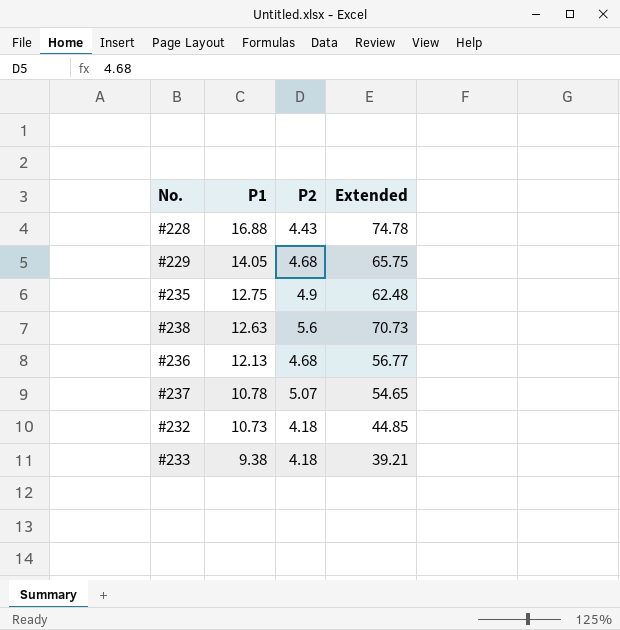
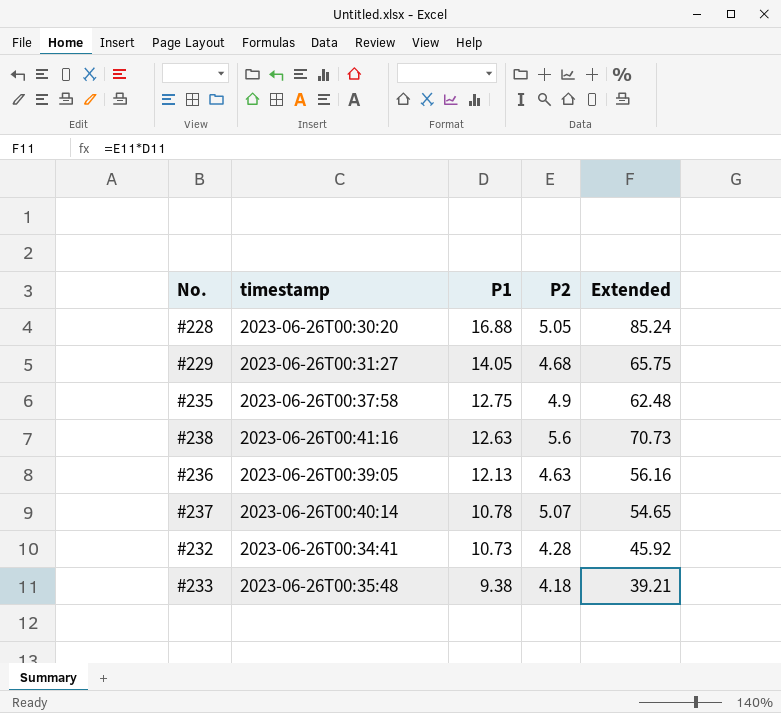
column timestamp | position: none -> 2
#228 | P2: 4.43 -> 5.05
#228 | Extended: 74.78 -> 85.24
#236 | P2: 4.68 -> 4.63
#236 | Extended: 56.77 -> 56.16
#232 | P2: 4.18 -> 4.28
#232 | Extended: 44.85 -> 45.92

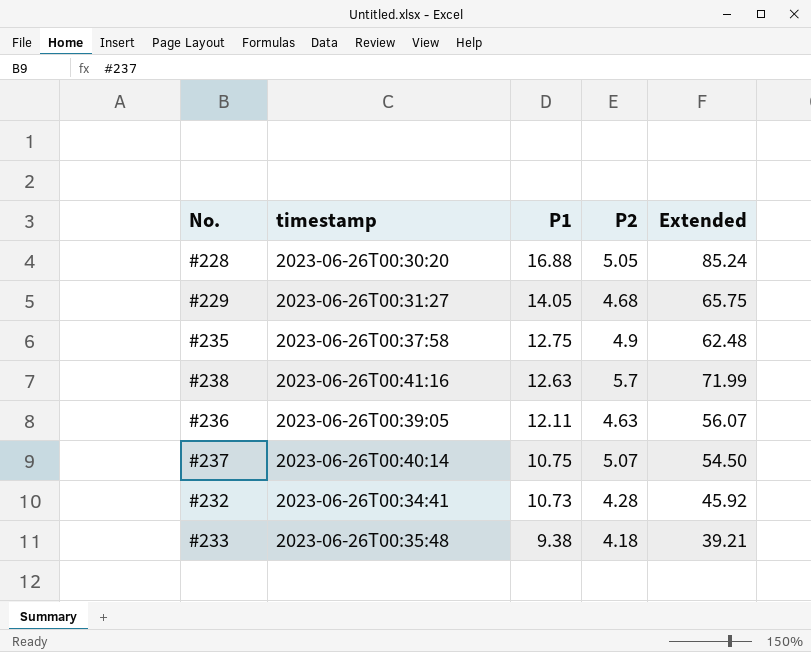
#238 | P2: 5.6 -> 5.7
#238 | Extended: 70.73 -> 71.99
#236 | P1: 12.13 -> 12.11
#236 | Extended: 56.16 -> 56.07
#237 | P1: 10.78 -> 10.75
#237 | Extended: 54.65 -> 54.50

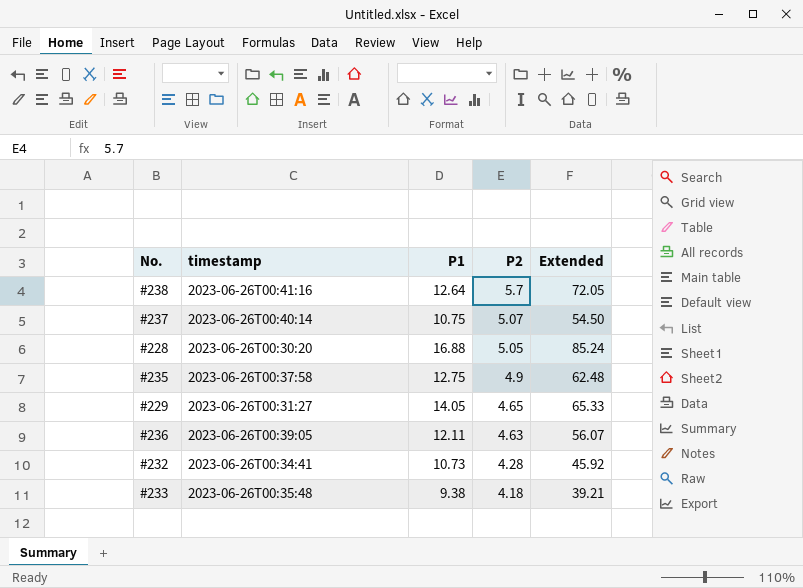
row order: P1 descending -> P2 descending
#238 | P1: 12.63 -> 12.64
#238 | Extended: 71.99 -> 72.05
#229 | P2: 4.68 -> 4.65
#229 | Extended: 65.75 -> 65.33

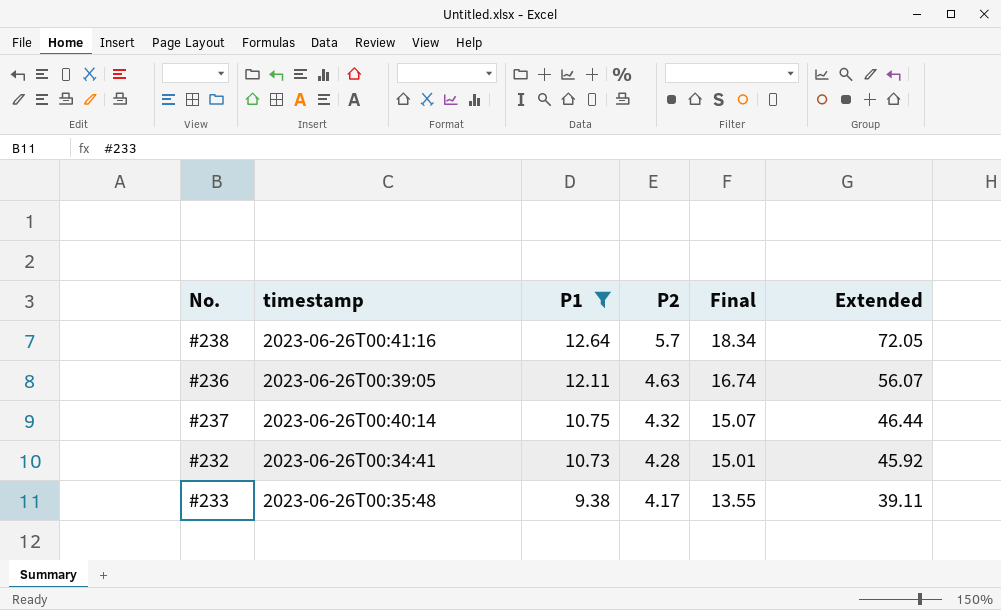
filter: none -> P1 <= 12.64
row order: P2 descending -> P1 descending
column Final | formula: none -> [P1] + [P2]
#237 | P2: 5.07 -> 4.32
#237 | Extended: 54.50 -> 46.44
#233 | P2: 4.18 -> 4.17
#233 | Extended: 39.21 -> 39.11

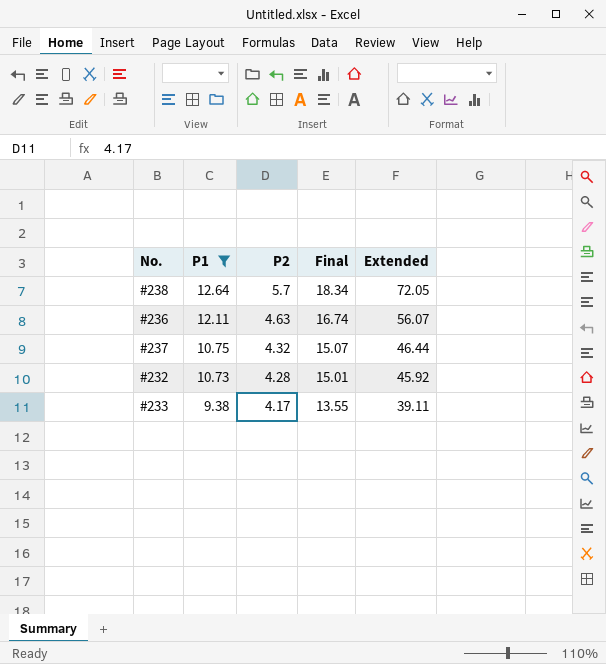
column timestamp | position: 2 -> none

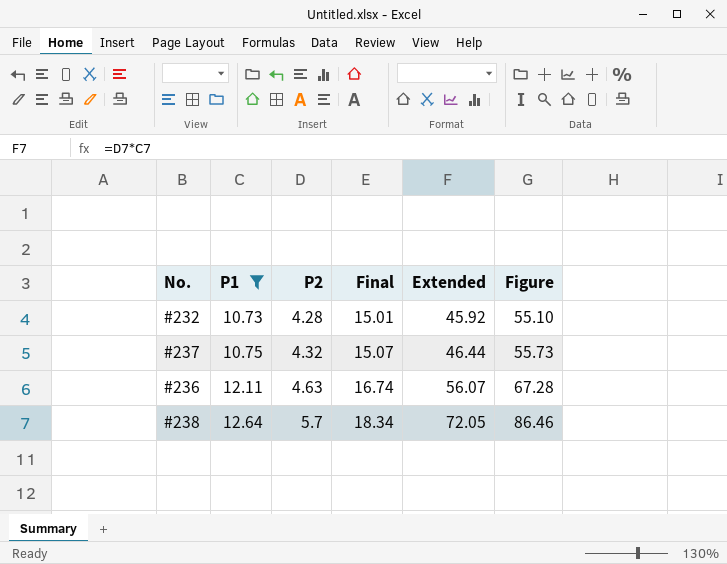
row order: P1 descending -> P1 ascending
column Figure | formula: none -> [Extended] * 1.2
row #233: 9.38 | 4.17 | 13.55 | 39.11 -> none

